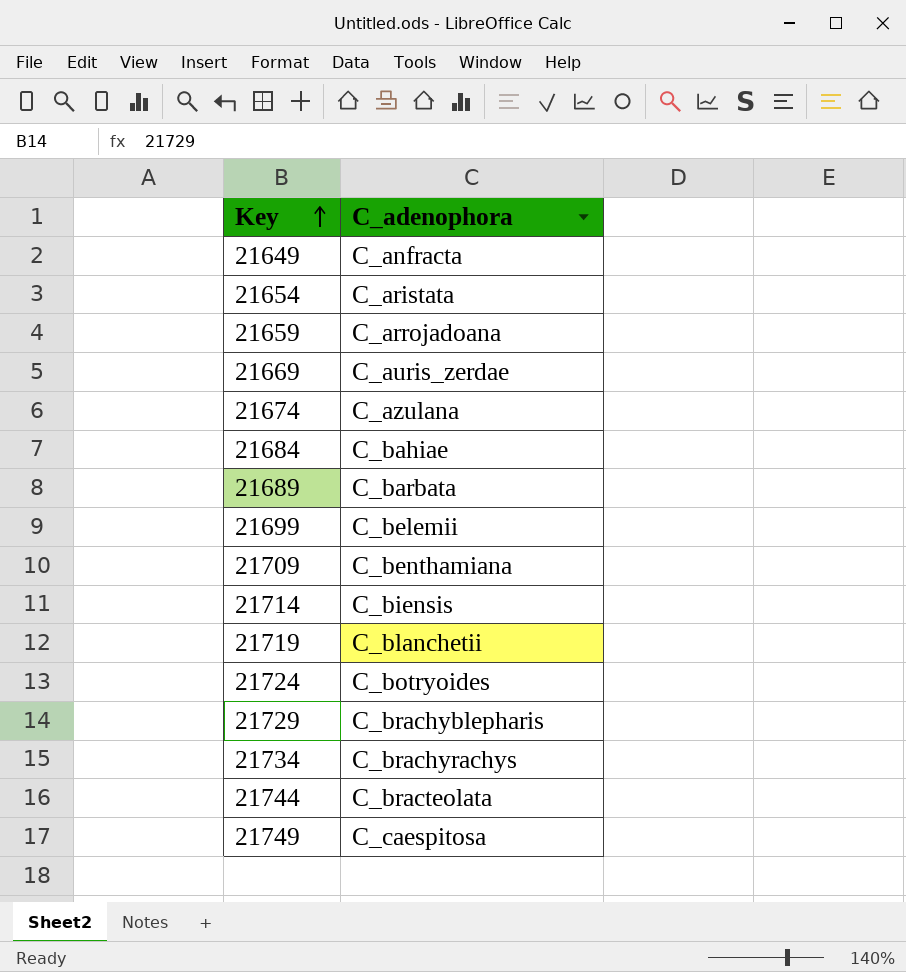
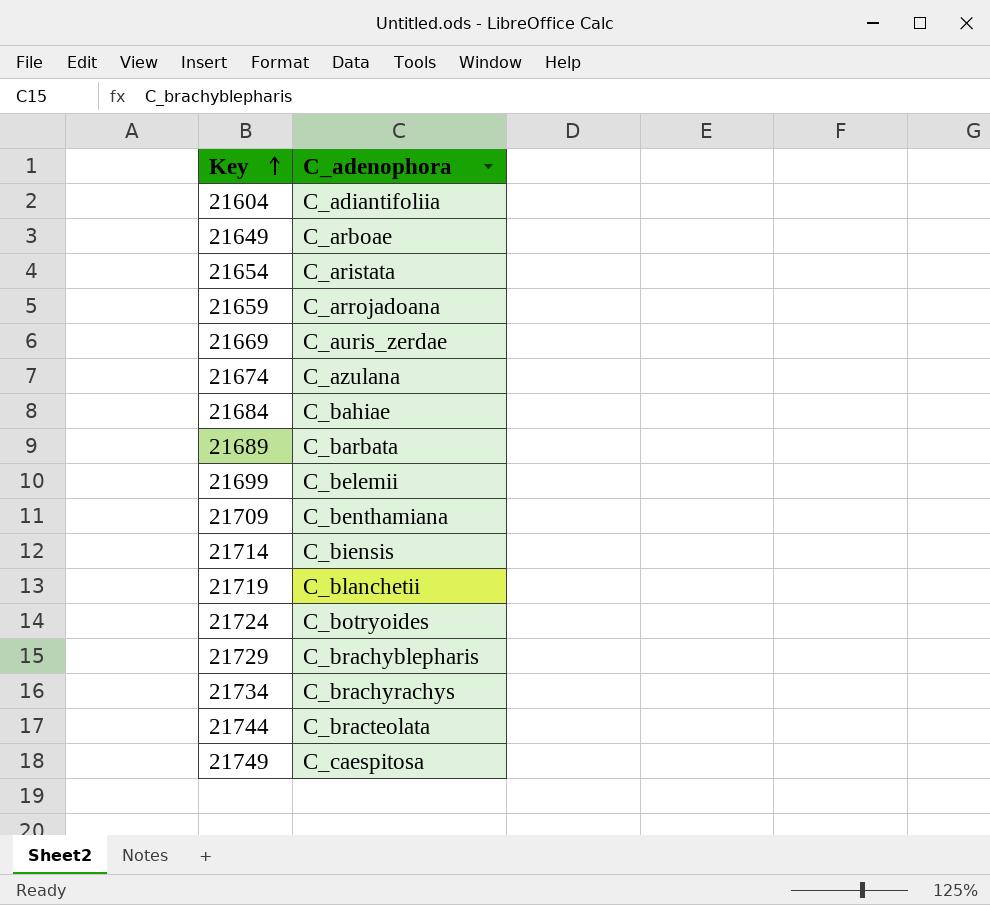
row 21604: none -> C_adiantifoliia
21649 | C_adenophora: C_anfracta -> C_arboae

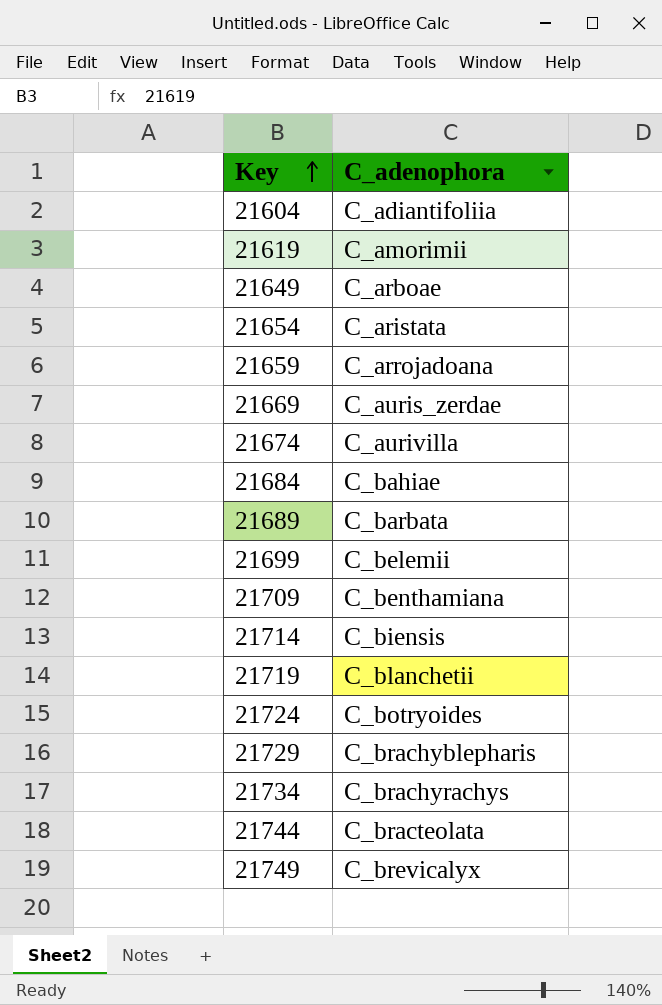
row 21619: none -> C_amorimii
21674 | C_adenophora: C_azulana -> C_aurivilla
21749 | C_adenophora: C_caespitosa -> C_brevicalyx

